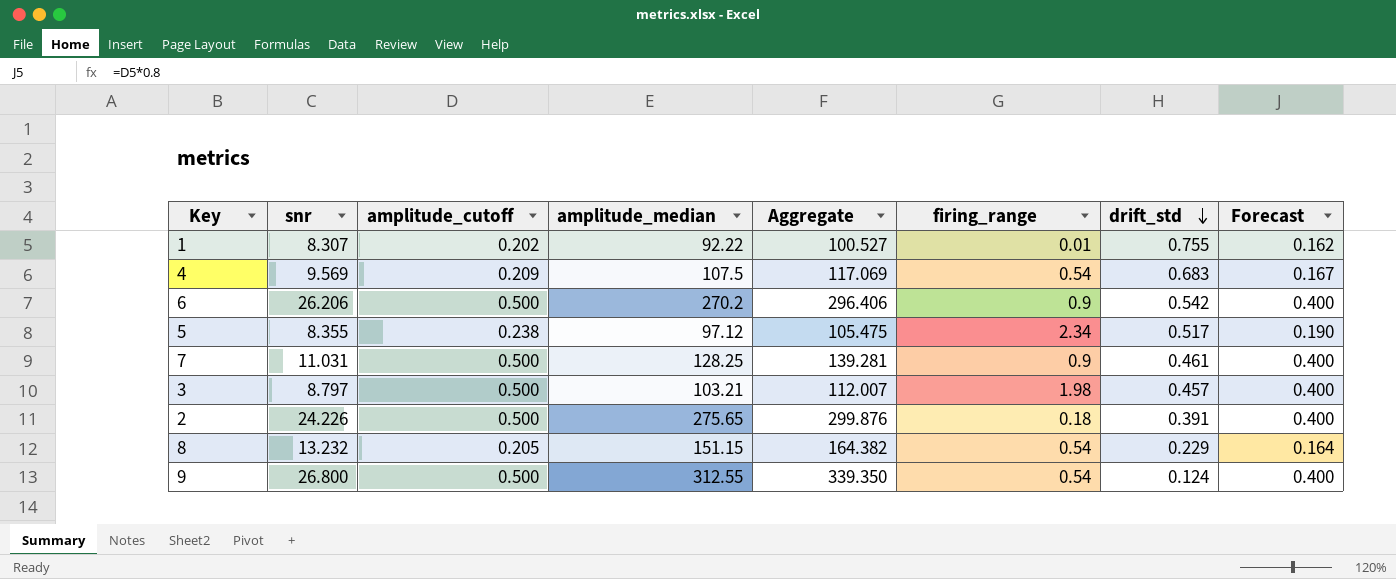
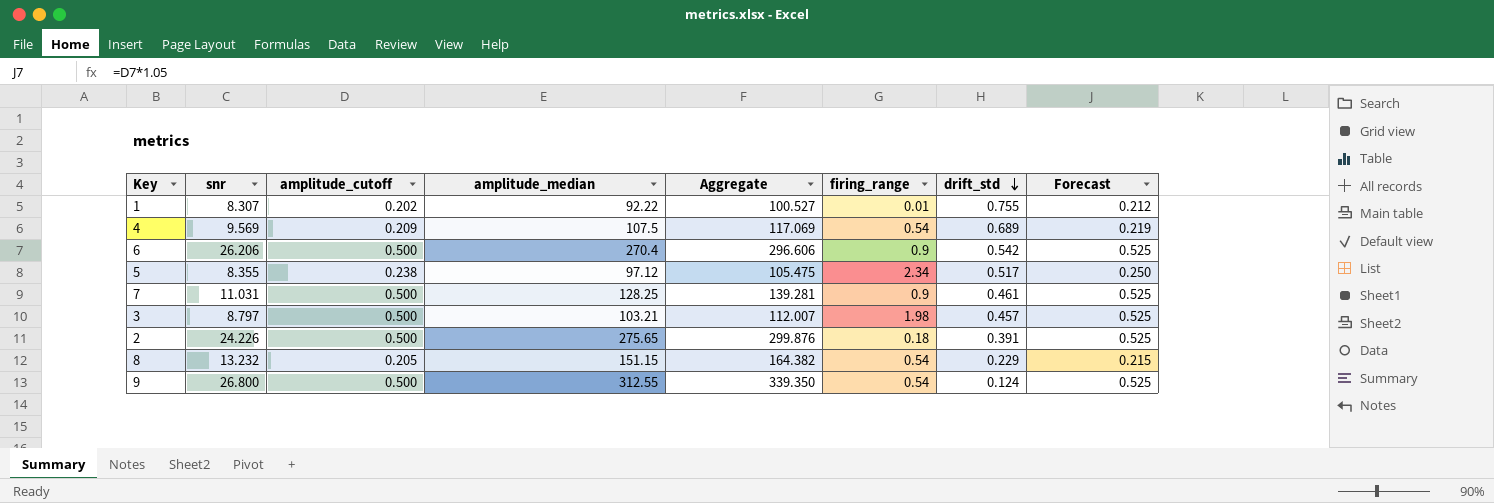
column Forecast | formula: [amplitude_cutoff] * 0.8 -> [amplitude_cutoff] * 1.05
4 | drift_std: 0.683 -> 0.689
6 | amplitude_median: 270.2 -> 270.4
6 | Aggregate: 296.406 -> 296.606

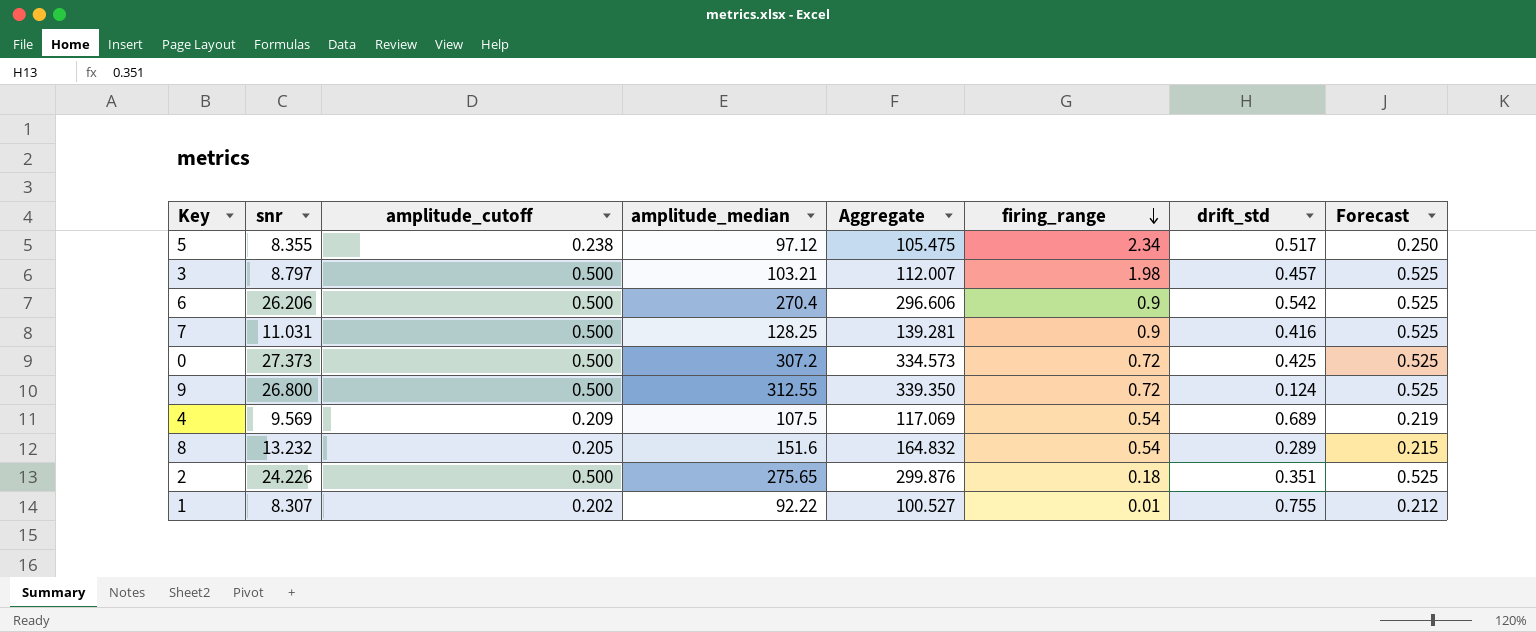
row order: drift_std descending -> firing_range descending
7 | drift_std: 0.461 -> 0.416
row 0: none -> 27.373 | 0.500 | 307.2 | 334.573 | 0.72 | 0.425 | 0.525
9 | firing_range: 0.54 -> 0.72
8 | amplitude_median: 151.15 -> 151.6
8 | Aggregate: 164.382 -> 164.832
8 | drift_std: 0.229 -> 0.289
2 | drift_std: 0.391 -> 0.351

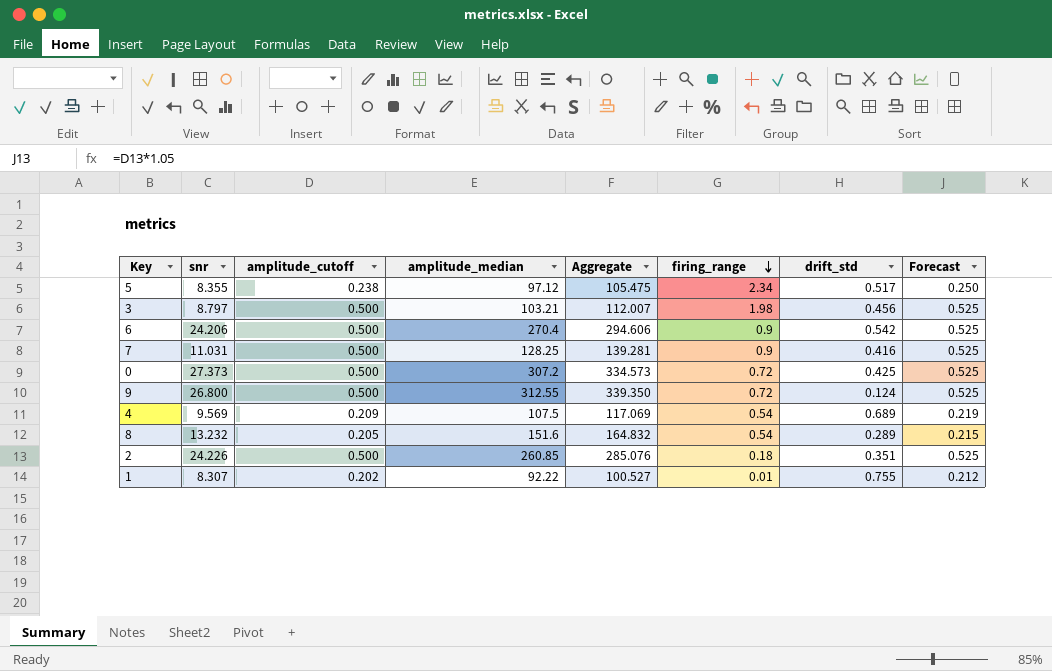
3 | drift_std: 0.457 -> 0.456
6 | snr: 26.206 -> 24.206
6 | Aggregate: 296.606 -> 294.606
2 | amplitude_median: 275.65 -> 260.85
2 | Aggregate: 299.876 -> 285.076

